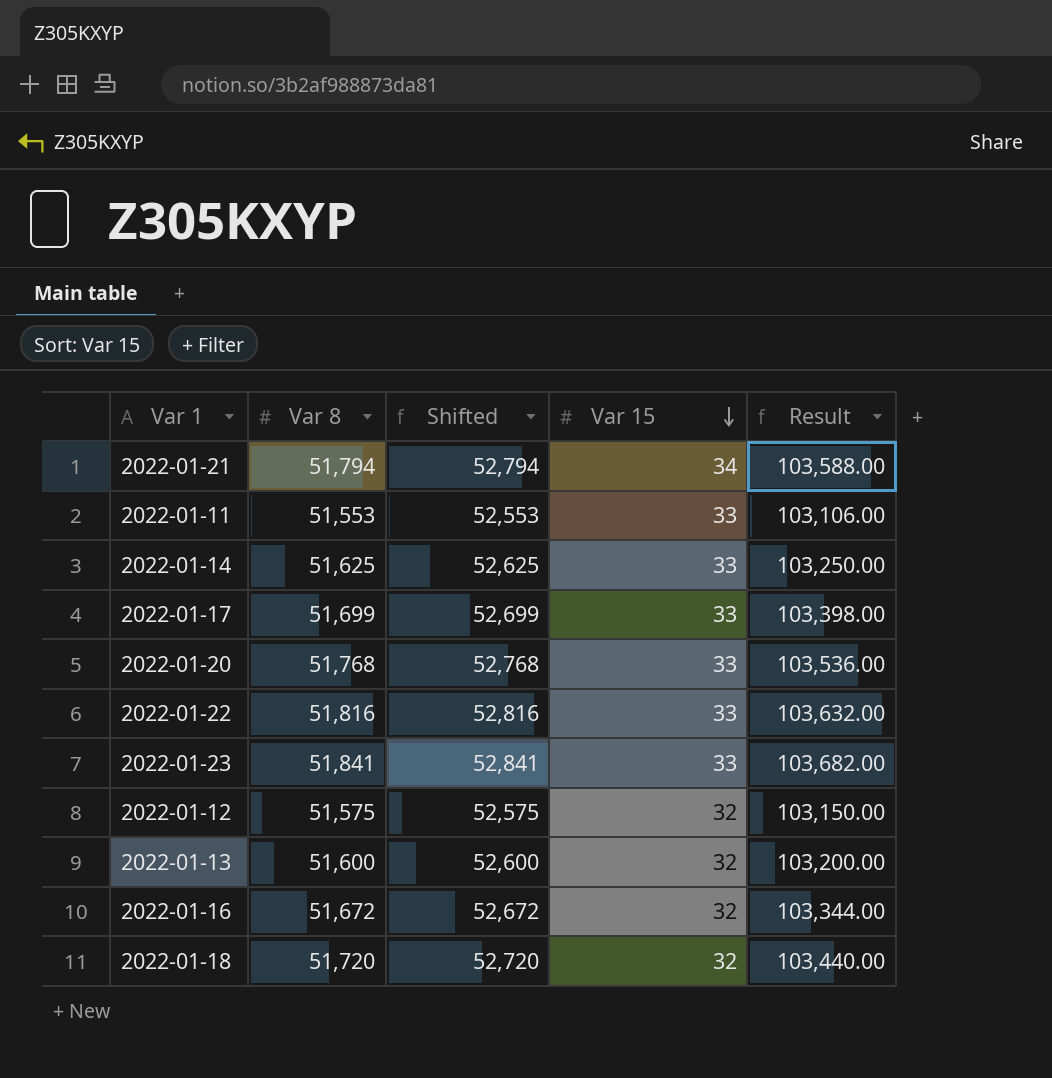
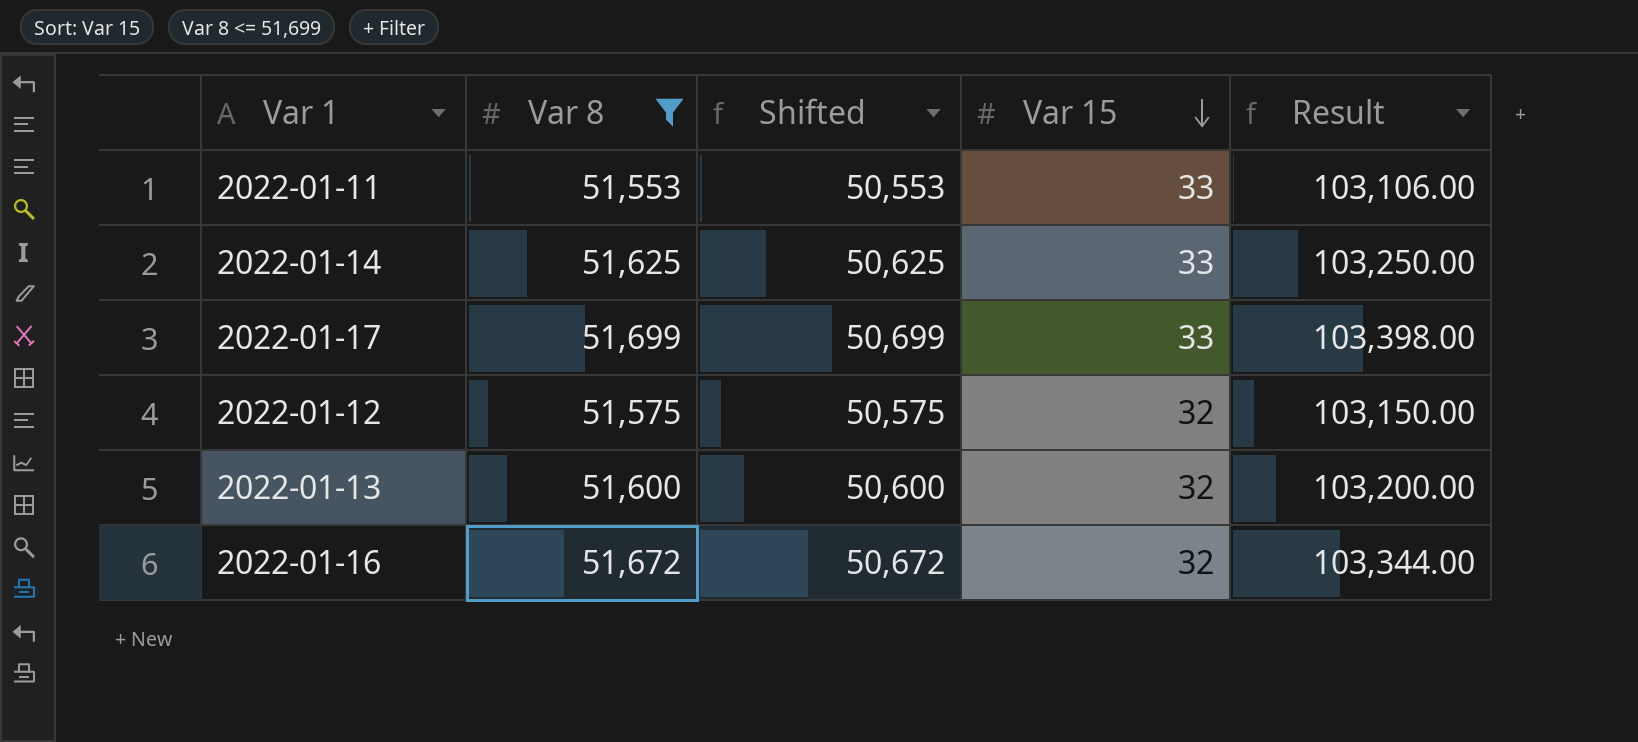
filter: none -> Var 8 <= 51,699
column Shifted | formula: [Var 8] + 1000 -> [Var 8] - 1000

